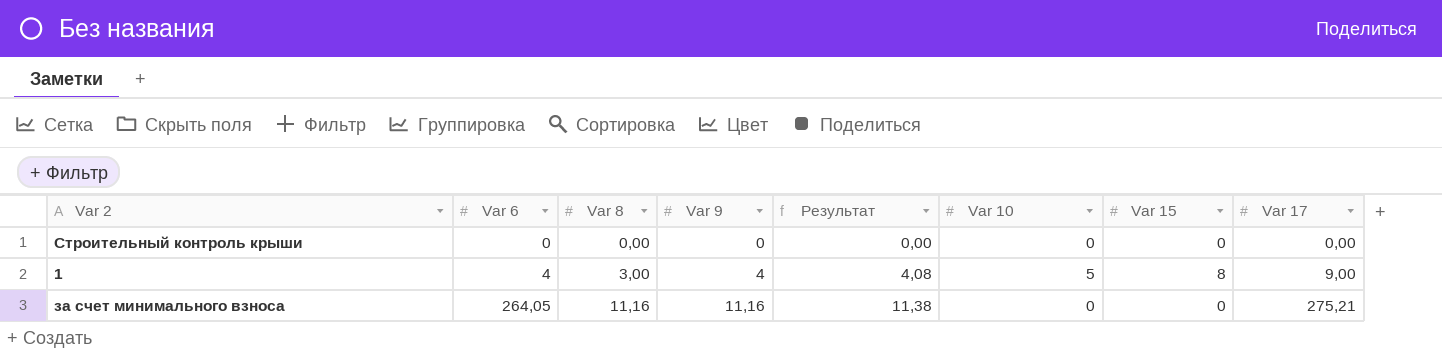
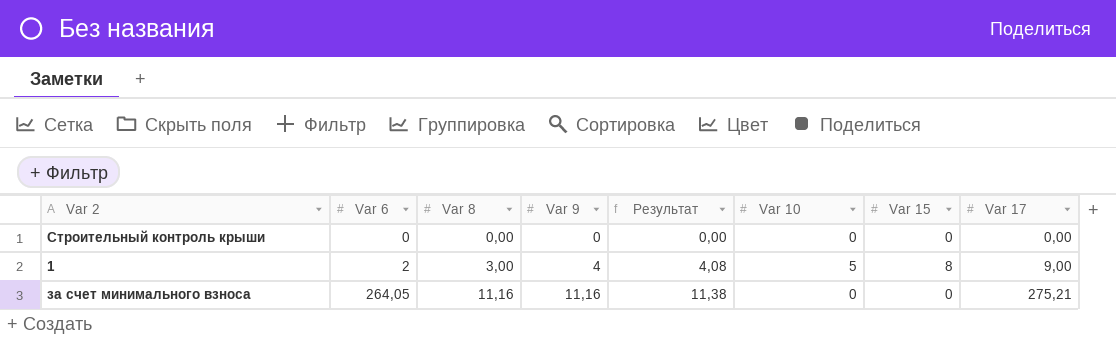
1 | Var 6: 4 -> 2

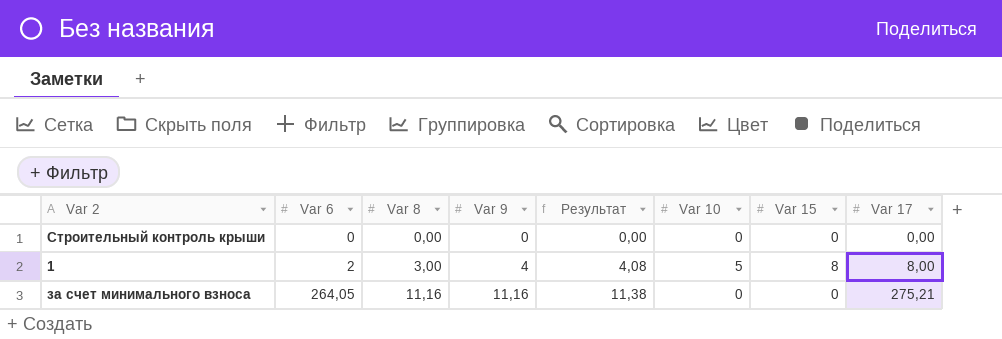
1 | Var 17: 9,00 -> 8,00

